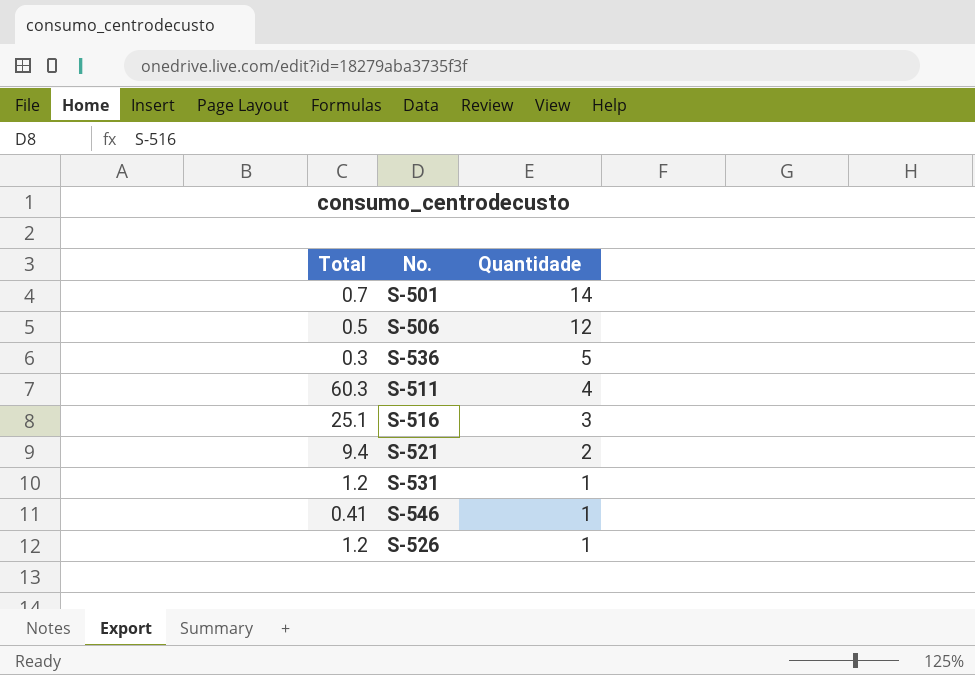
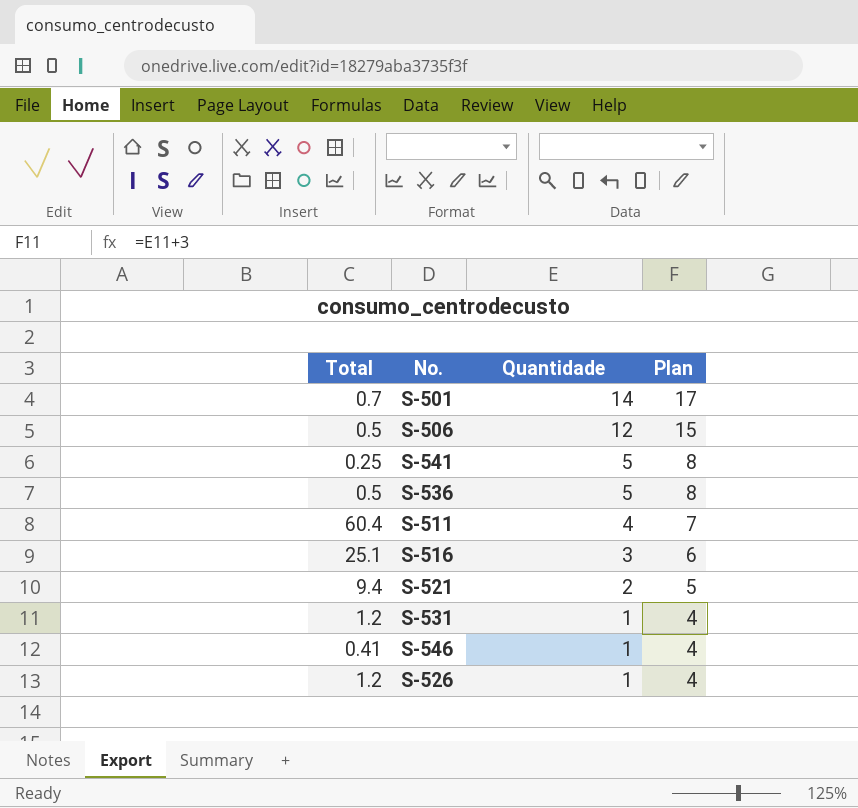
column Plan | formula: none -> [Quantidade] + 3
row S-541: none -> 0.25 | 5 | 8
S-536 | Total: 0.3 -> 0.5
S-511 | Total: 60.3 -> 60.4

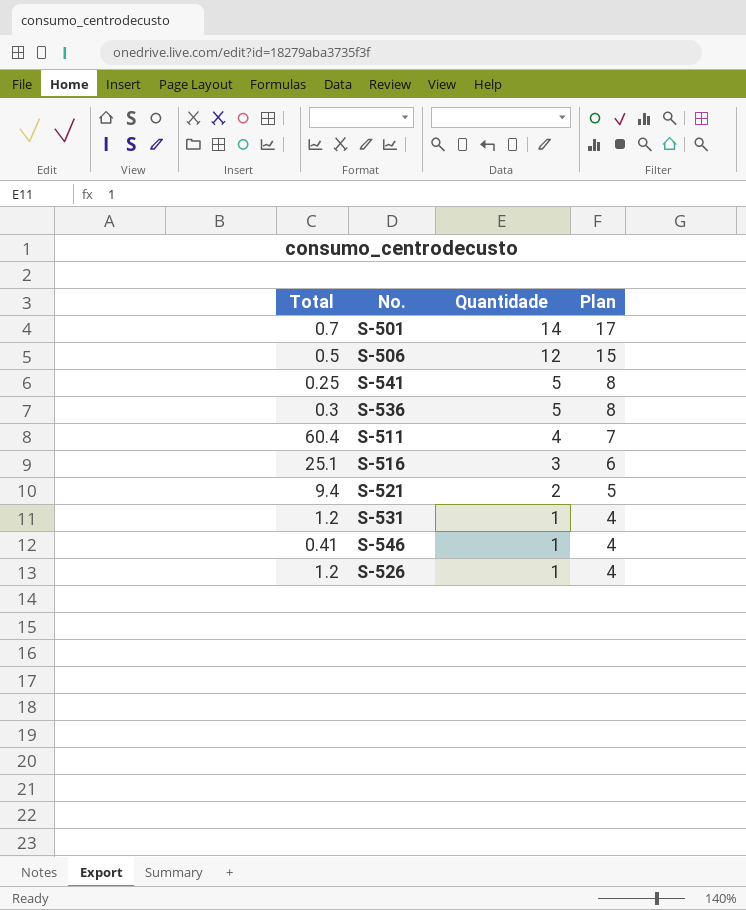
S-536 | Total: 0.5 -> 0.3

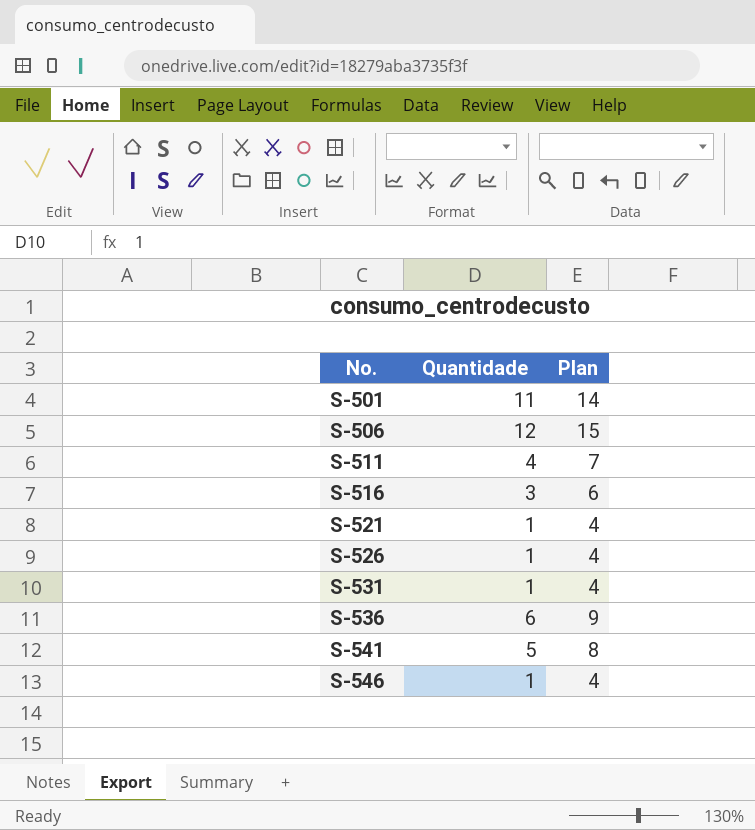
row order: Quantidade descending -> No. ascending
column Total | position: 1 -> none
S-501 | Quantidade: 14 -> 11
S-501 | Plan: 17 -> 14
S-521 | Quantidade: 2 -> 1
S-521 | Plan: 5 -> 4
S-536 | Quantidade: 5 -> 6
S-536 | Plan: 8 -> 9

